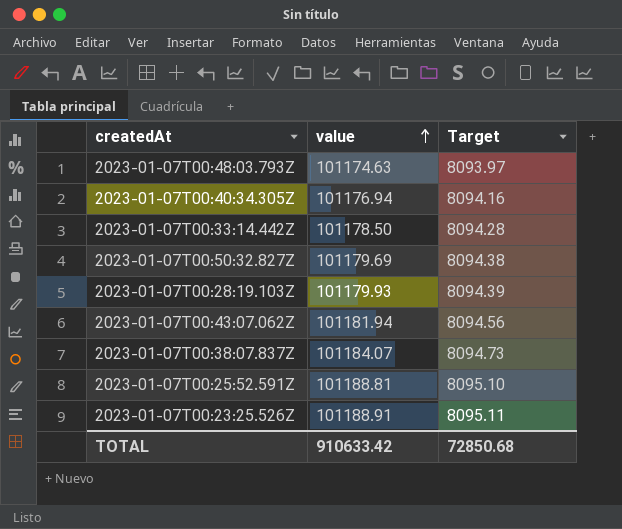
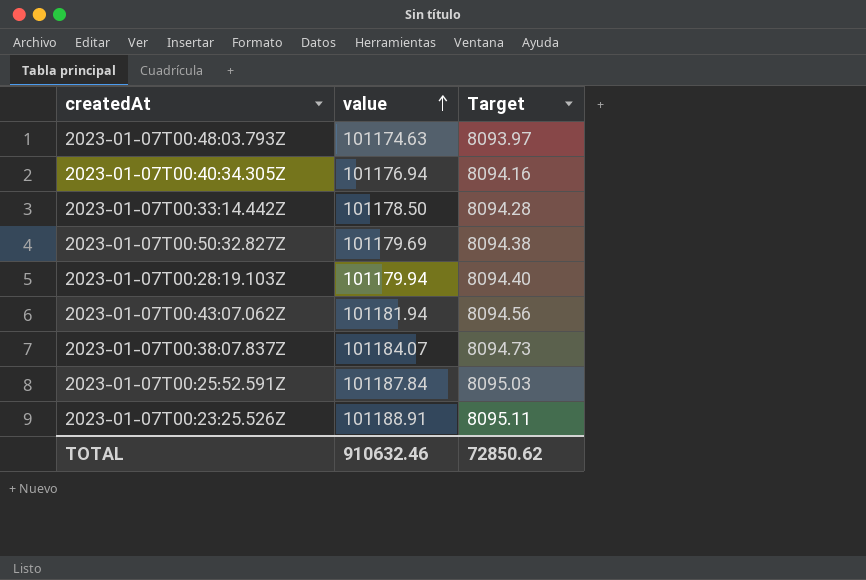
2023-01-07T00:28:19.103Z | value: 101179.93 -> 101179.94
2023-01-07T00:28:19.103Z | Target: 8094.39 -> 8094.40
2023-01-07T00:25:52.591Z | value: 101188.81 -> 101187.84
2023-01-07T00:25:52.591Z | Target: 8095.10 -> 8095.03
TOTAL | value: 910633.42 -> 910632.46
TOTAL | Target: 72850.68 -> 72850.62

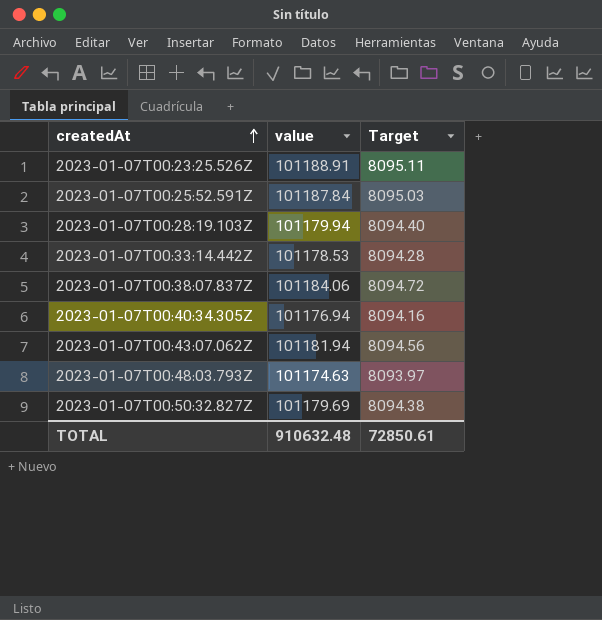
row order: value ascending -> createdAt ascending
2023-01-07T00:33:14.442Z | value: 101178.50 -> 101178.53
2023-01-07T00:38:07.837Z | value: 101184.07 -> 101184.06
2023-01-07T00:38:07.837Z | Target: 8094.73 -> 8094.72
TOTAL | value: 910632.46 -> 910632.48
TOTAL | Target: 72850.62 -> 72850.61

